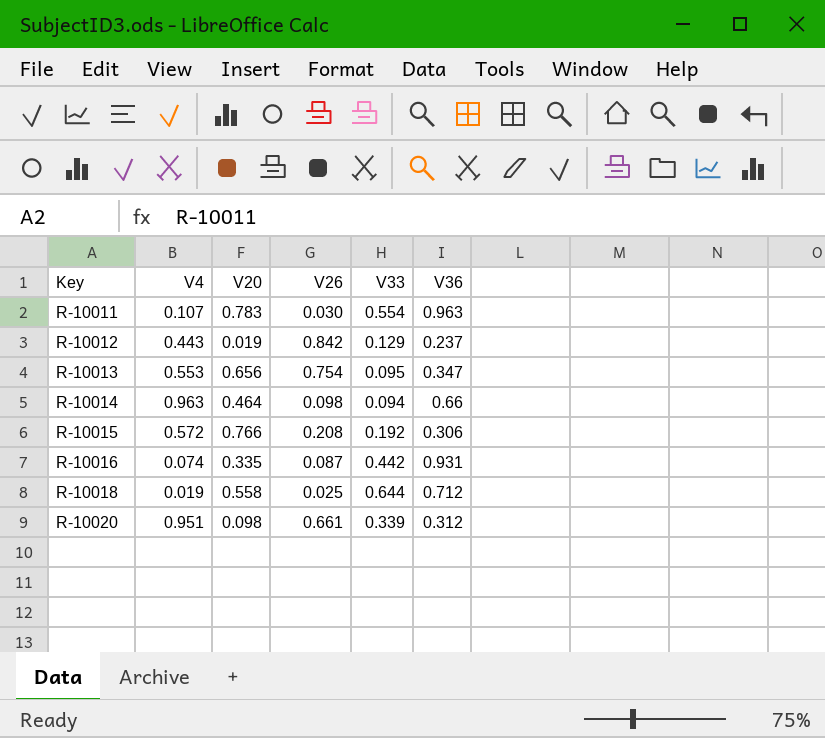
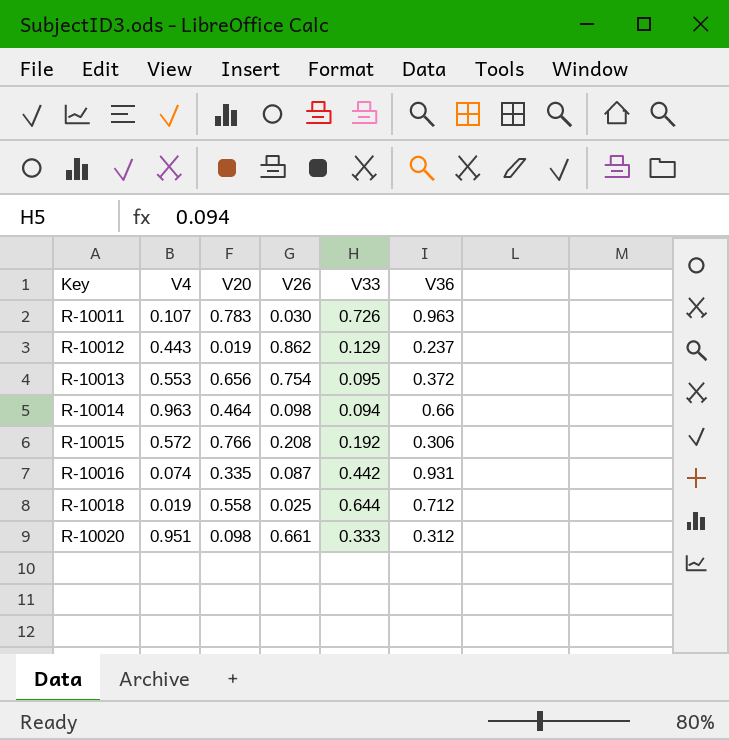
R-10011 | V33: 0.554 -> 0.726
R-10012 | V26: 0.842 -> 0.862
R-10013 | V36: 0.347 -> 0.372
R-10020 | V33: 0.339 -> 0.333

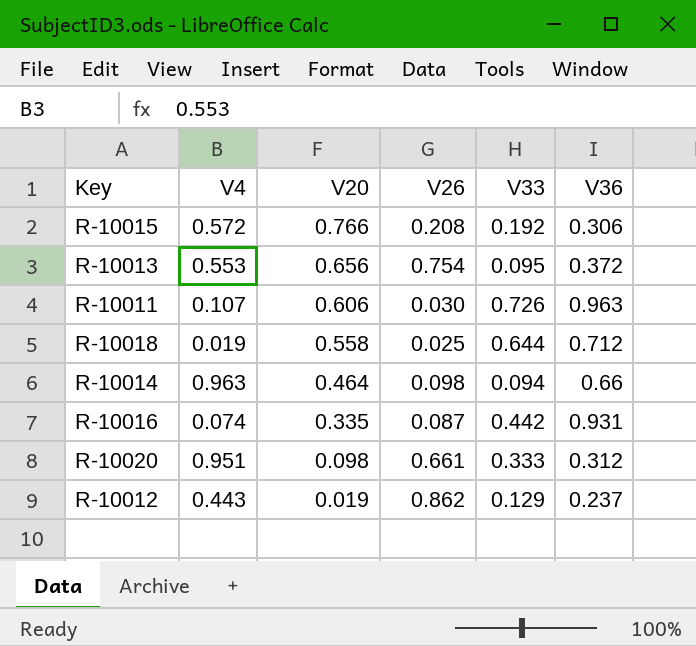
row order: Key ascending -> V20 descending
R-10011 | V20: 0.783 -> 0.606

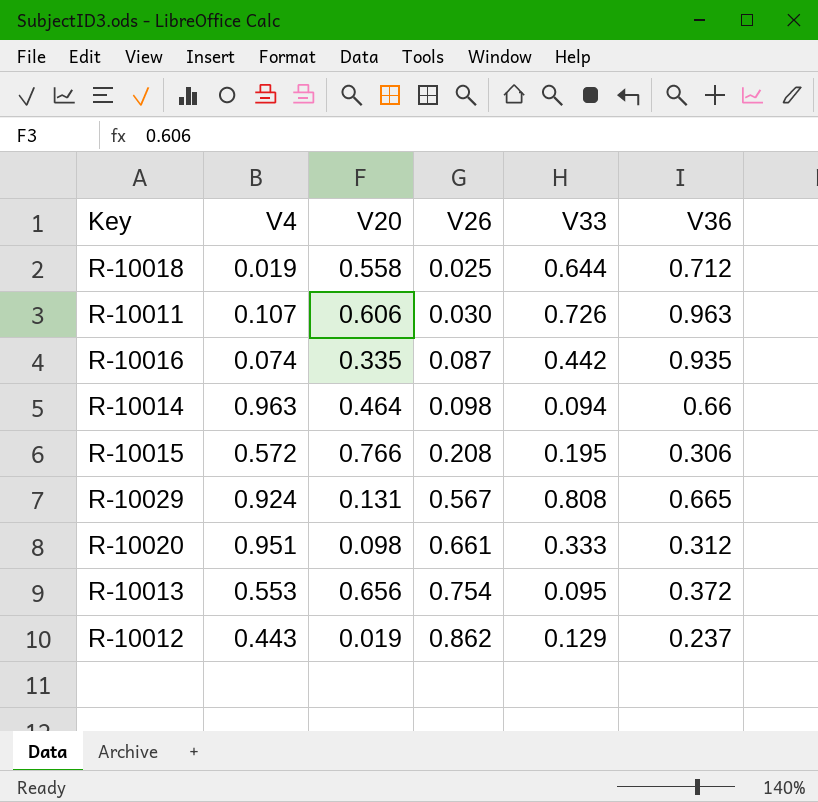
row order: V20 descending -> V26 ascending
R-10016 | V36: 0.931 -> 0.935
R-10015 | V33: 0.192 -> 0.195
row R-10029: none -> 0.924 | 0.131 | 0.567 | 0.808 | 0.665

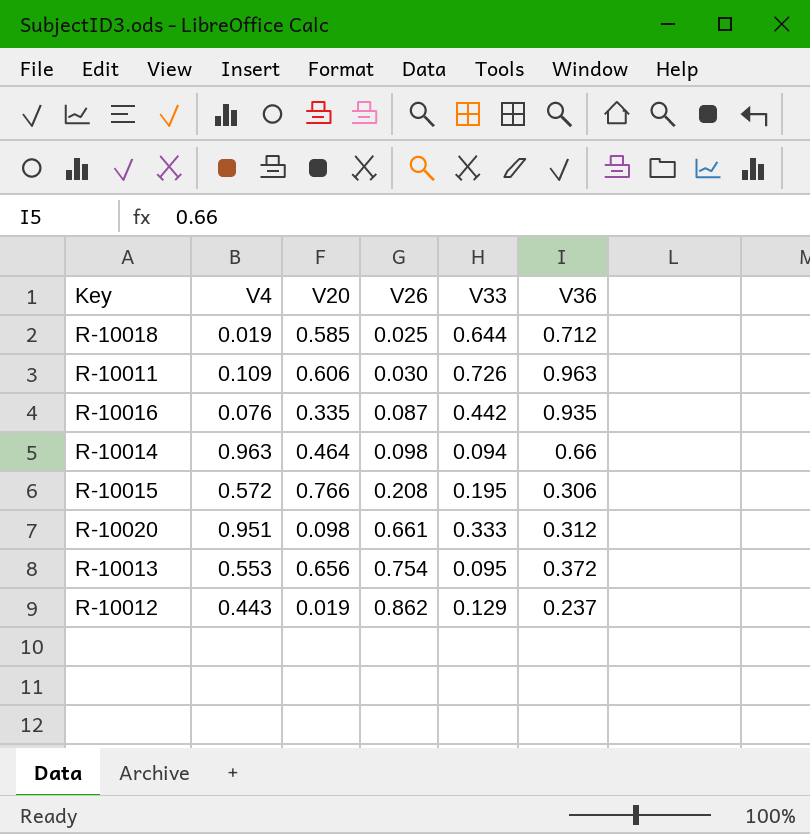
row R-10029: 0.924 | 0.131 | 0.567 | 0.808 | 0.665 -> none
R-10018 | V20: 0.558 -> 0.585
R-10011 | V4: 0.107 -> 0.109
R-10016 | V4: 0.074 -> 0.076

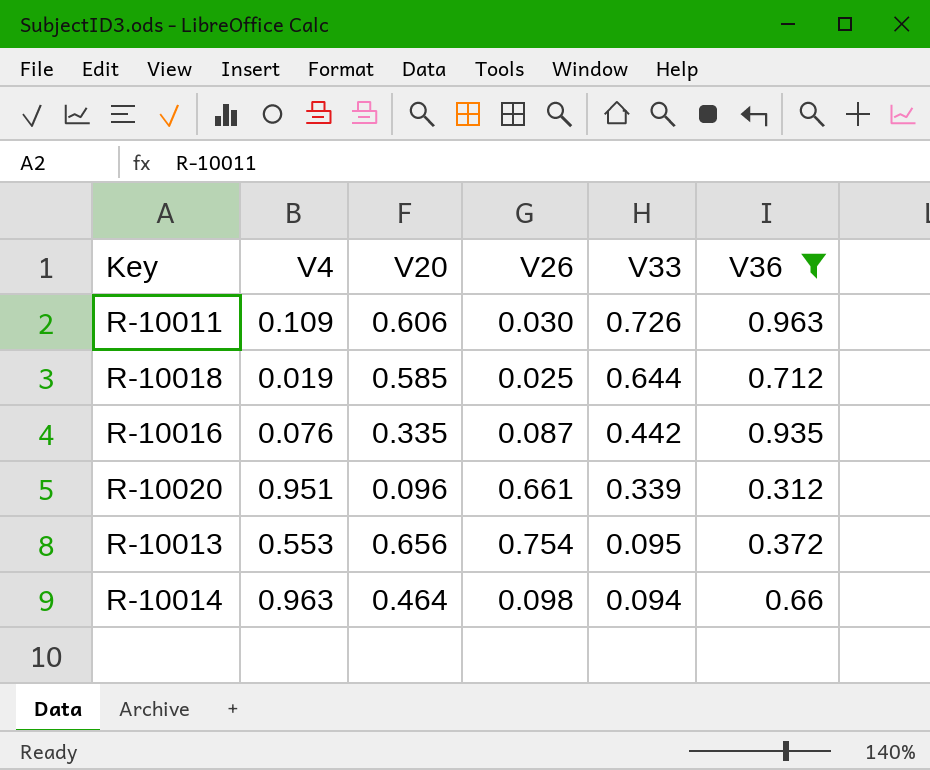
filter: none -> V36 >= 0.312
row order: V26 ascending -> V33 descending
R-10020 | V20: 0.098 -> 0.096
R-10020 | V33: 0.333 -> 0.339

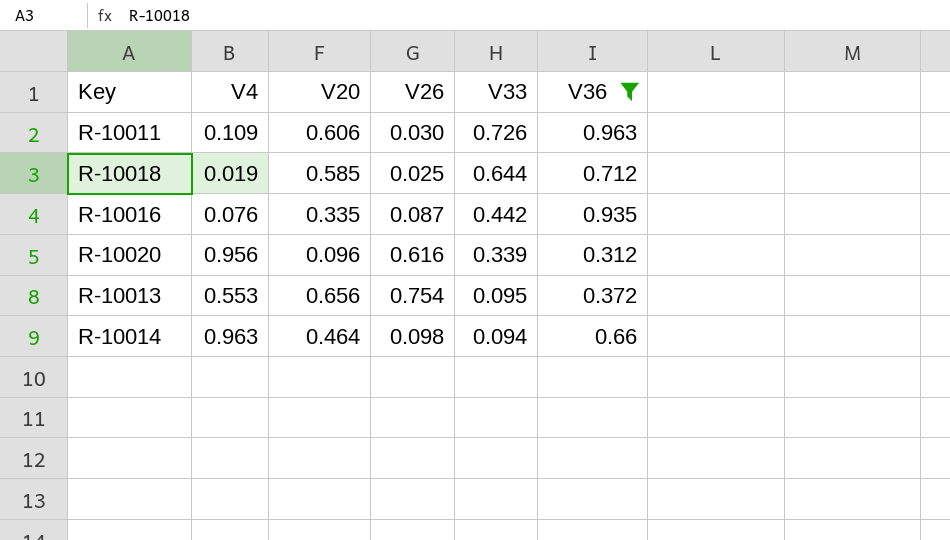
R-10020 | V4: 0.951 -> 0.956
R-10020 | V26: 0.661 -> 0.616

